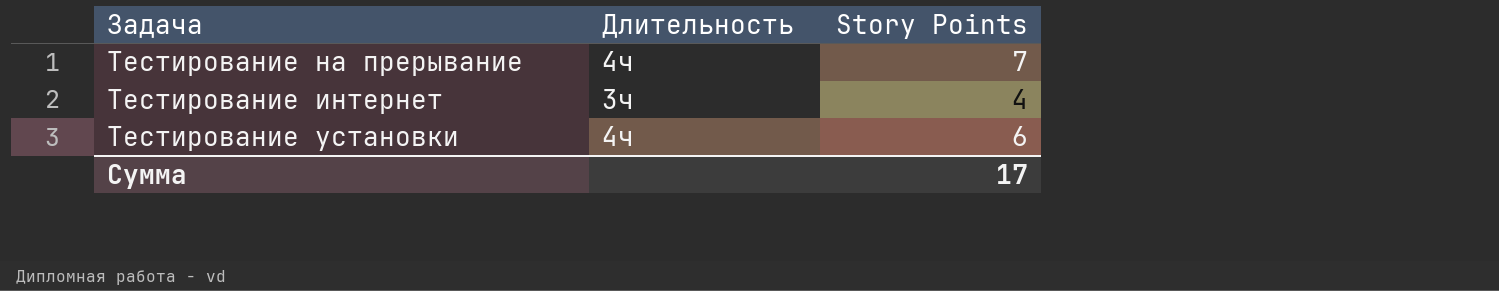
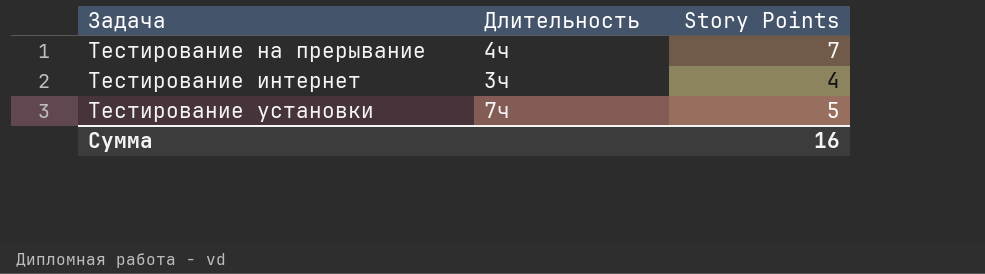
Тестирование установки | Длительность: 4ч -> 7ч
Тестирование установки | Story Points: 6 -> 5
Сумма | Story Points: 17 -> 16

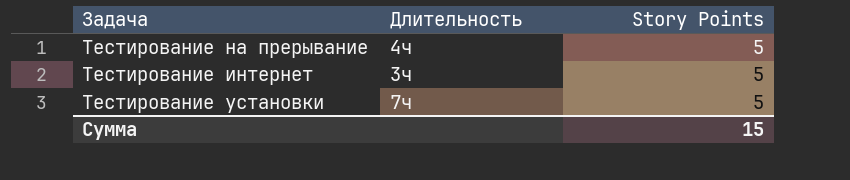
Тестирование на прерывание | Story Points: 7 -> 5
Тестирование интернет | Story Points: 4 -> 5
Сумма | Story Points: 16 -> 15

